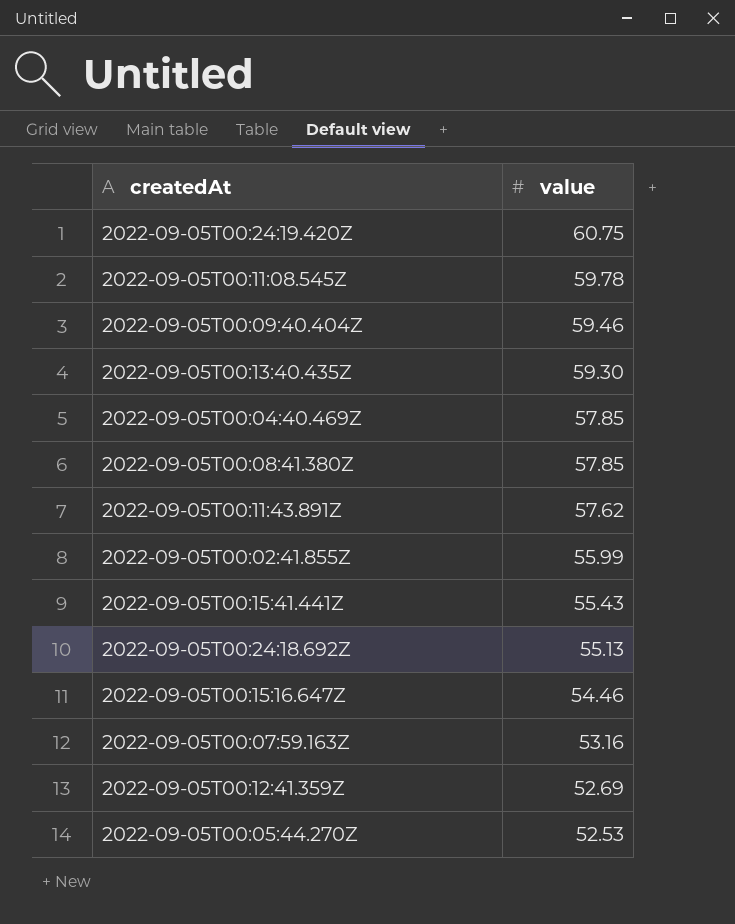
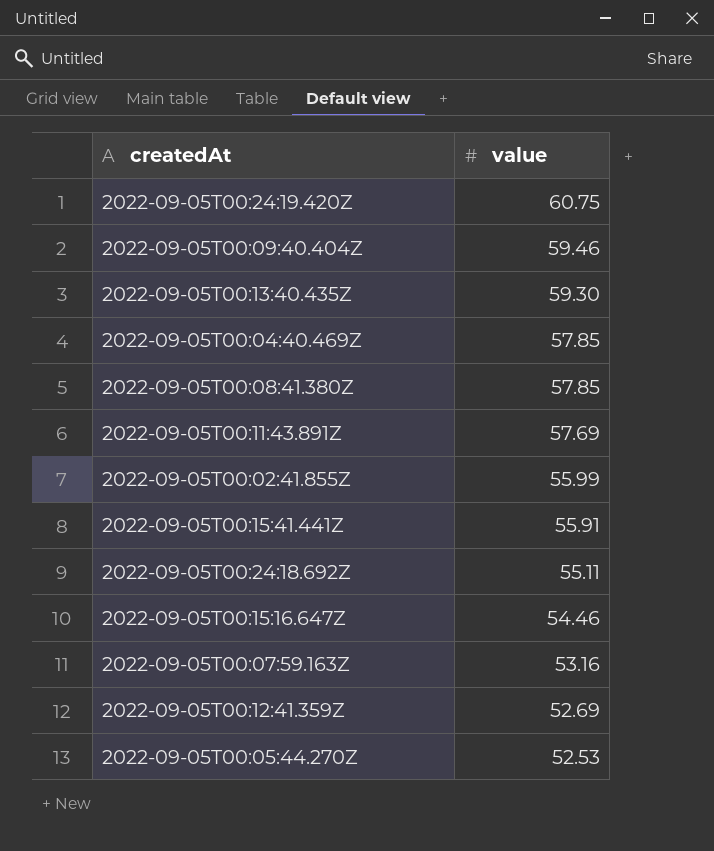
row 2022-09-05T00:11:08.545Z: 59.78 -> none
2022-09-05T00:11:43.891Z | value: 57.62 -> 57.69
2022-09-05T00:15:41.441Z | value: 55.43 -> 55.91
2022-09-05T00:24:18.692Z | value: 55.13 -> 55.11

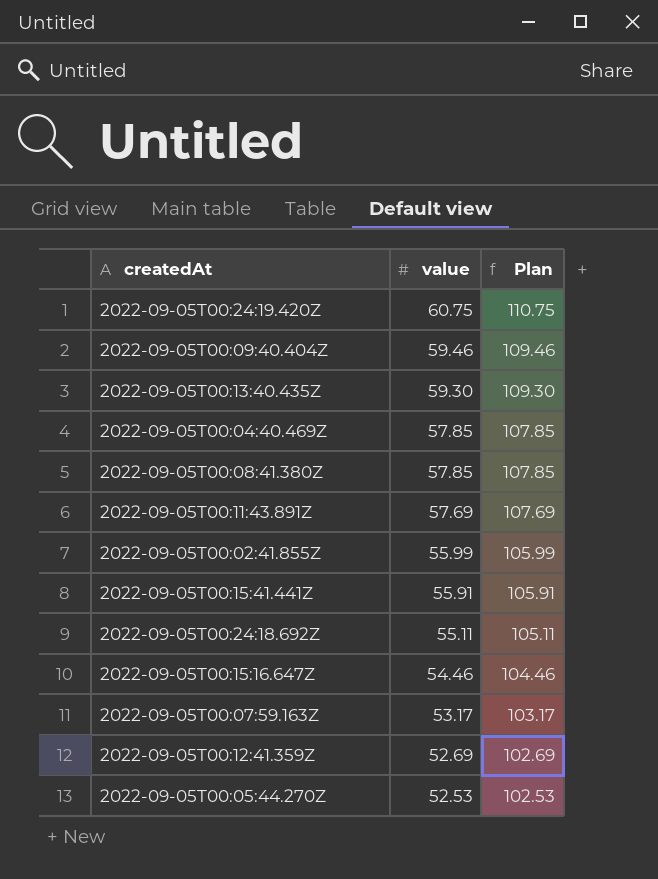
column Plan | formula: none -> [value] + 50
2022-09-05T00:07:59.163Z | value: 53.16 -> 53.17

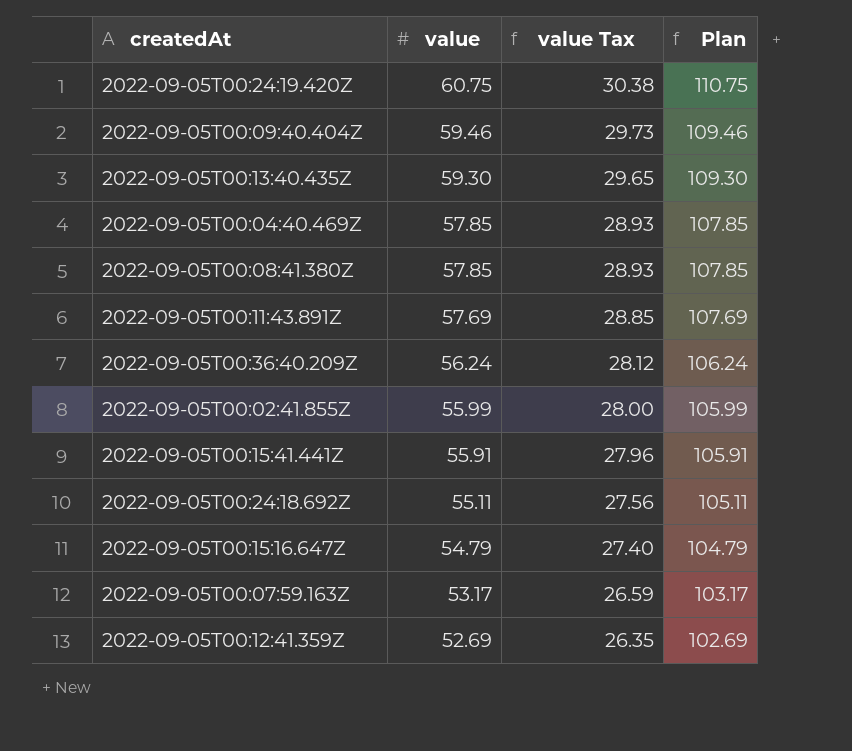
column value Tax | formula: none -> [value] * 0.5
row 2022-09-05T00:05:44.270Z: 52.53 | 102.53 -> none
row 2022-09-05T00:36:40.209Z: none -> 56.24 | 28.12 | 106.24
2022-09-05T00:15:16.647Z | value: 54.46 -> 54.79
2022-09-05T00:15:16.647Z | Plan: 104.46 -> 104.79

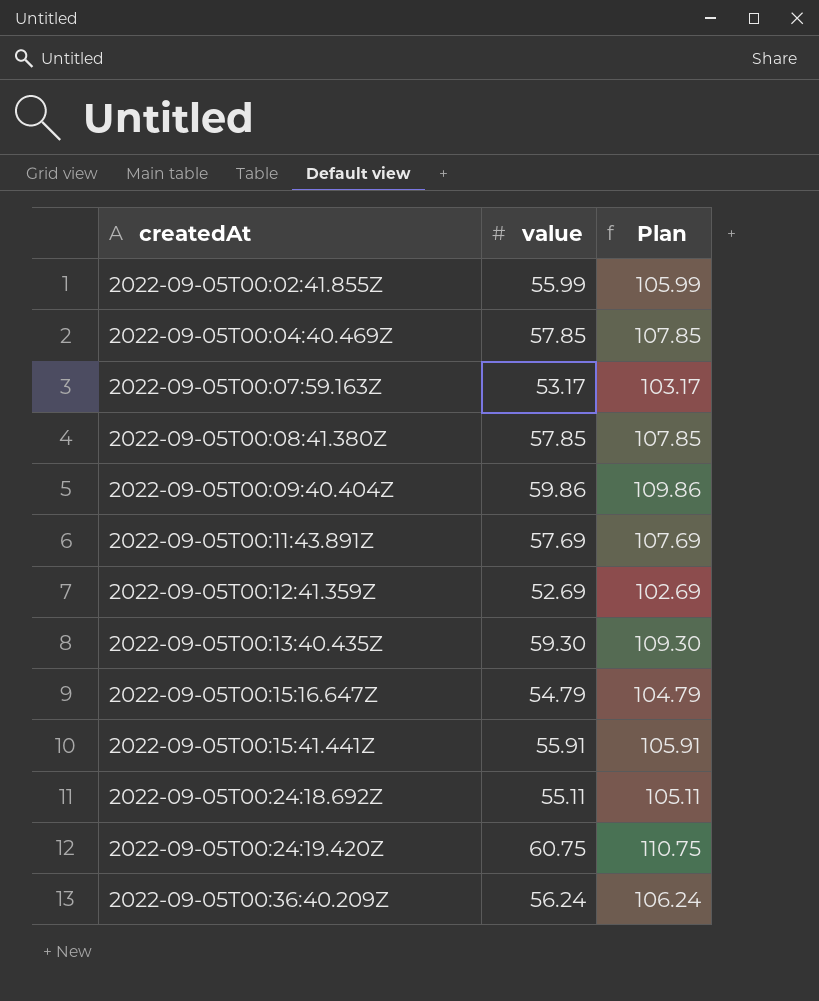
row order: value descending -> createdAt ascending
column value Tax | formula: [value] * 0.5 -> none
2022-09-05T00:09:40.404Z | value: 59.46 -> 59.86
2022-09-05T00:09:40.404Z | Plan: 109.46 -> 109.86

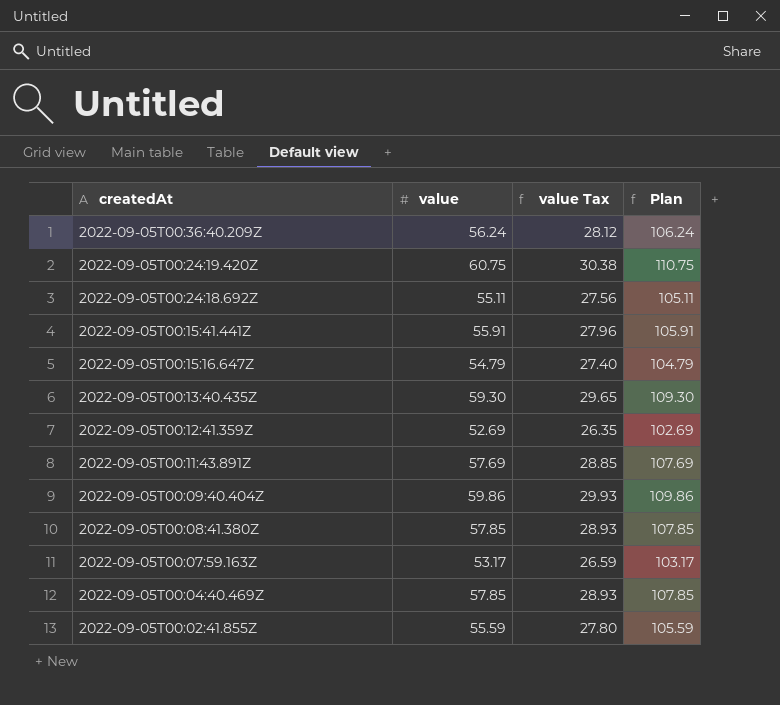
row order: createdAt ascending -> createdAt descending
column value Tax | formula: none -> [value] * 0.5
2022-09-05T00:02:41.855Z | value: 55.99 -> 55.59
2022-09-05T00:02:41.855Z | Plan: 105.99 -> 105.59

